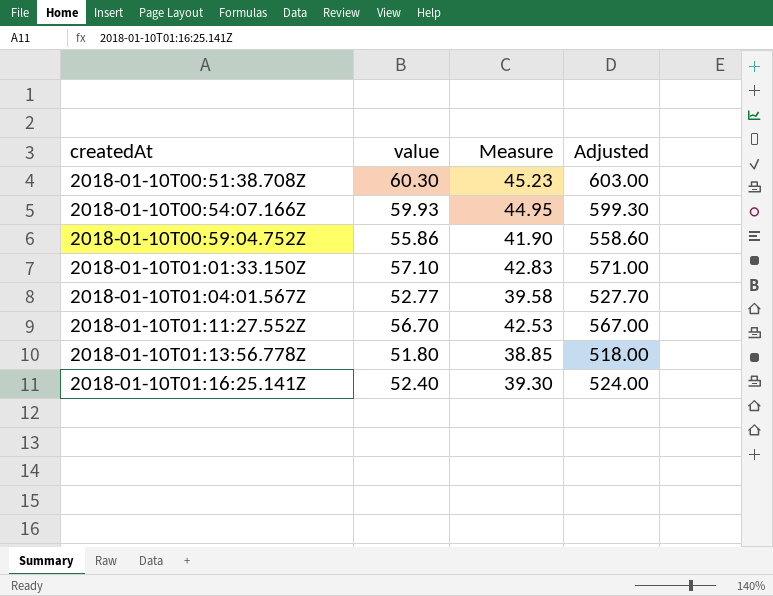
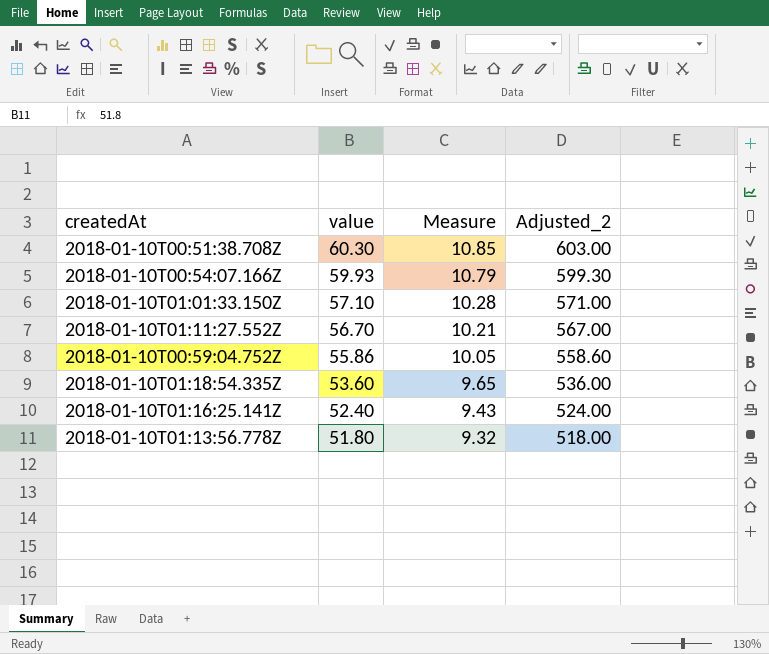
row order: createdAt ascending -> value descending
column Measure | formula: [value] * 0.75 -> [value] * 0.18
column name: Adjusted -> Adjusted_2
row 2018-01-10T01:04:01.567Z: 52.77 | 39.58 | 527.70 -> none
row 2018-01-10T01:18:54.335Z: none -> 53.60 | 9.65 | 536.00

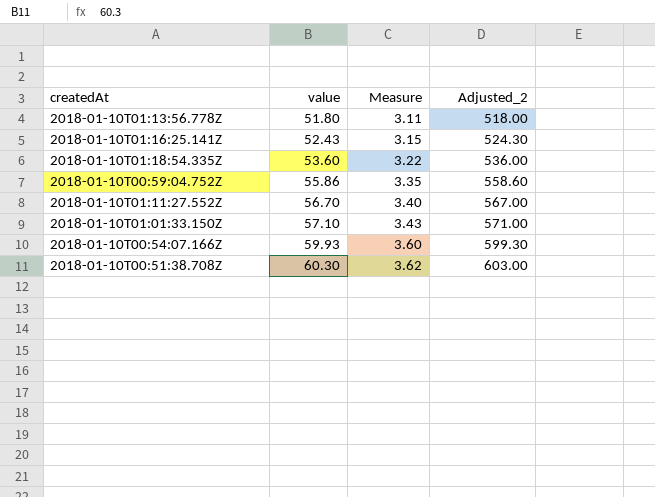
row order: value descending -> value ascending
column Measure | formula: [value] * 0.18 -> [value] * 0.06
2018-01-10T01:16:25.141Z | value: 52.40 -> 52.43
2018-01-10T01:16:25.141Z | Adjusted_2: 524.00 -> 524.30

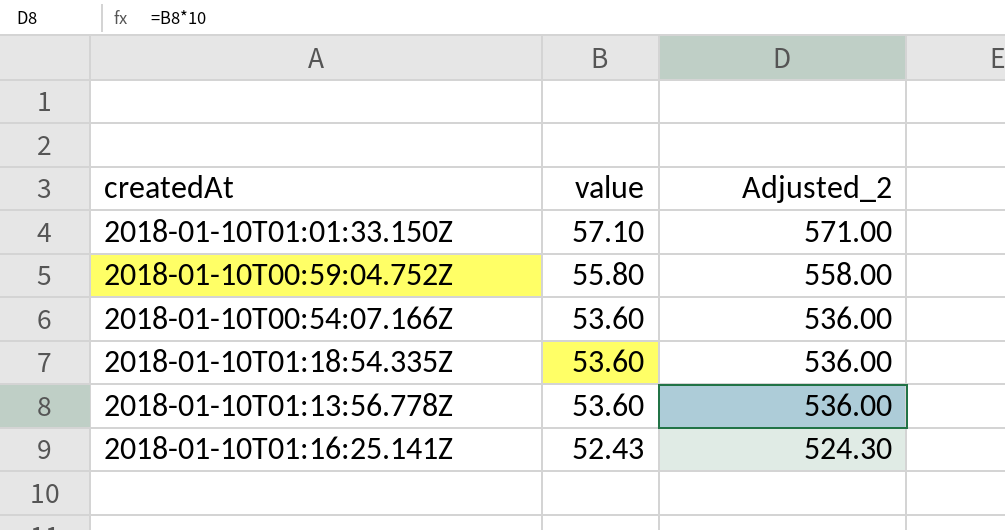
row order: value ascending -> value descending
column Measure | formula: [value] * 0.06 -> none
row 2018-01-10T01:11:27.552Z: 56.70 | 3.40 | 567.00 -> none
row 2018-01-10T00:51:38.708Z: 60.30 | 3.62 | 603.00 -> none
2018-01-10T00:59:04.752Z | value: 55.86 -> 55.80
2018-01-10T00:59:04.752Z | Adjusted_2: 558.60 -> 558.00
2018-01-10T00:54:07.166Z | value: 59.93 -> 53.60
2018-01-10T00:54:07.166Z | Adjusted_2: 599.30 -> 536.00
2018-01-10T01:13:56.778Z | value: 51.80 -> 53.60
2018-01-10T01:13:56.778Z | Adjusted_2: 518.00 -> 536.00

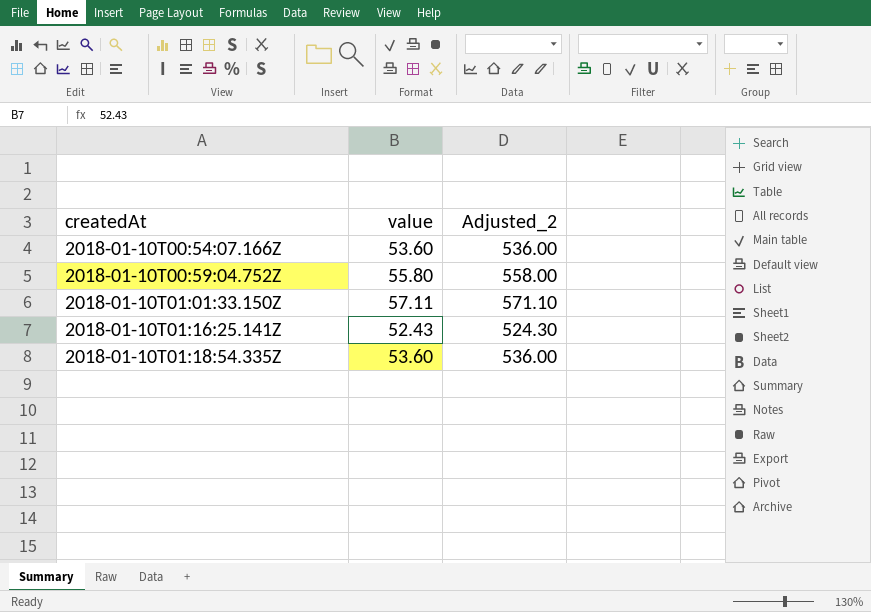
row order: value descending -> createdAt ascending
row 2018-01-10T01:13:56.778Z: 53.60 | 536.00 -> none
2018-01-10T01:01:33.150Z | value: 57.10 -> 57.11
2018-01-10T01:01:33.150Z | Adjusted_2: 571.00 -> 571.10

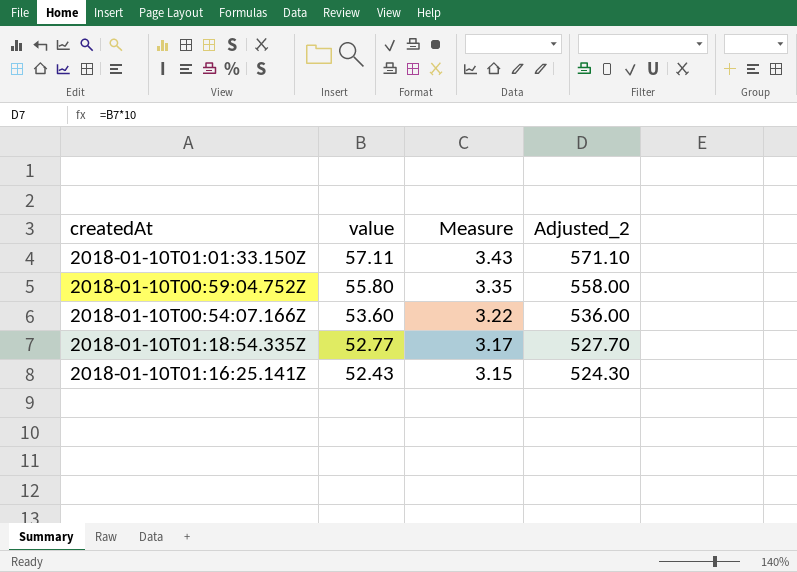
row order: createdAt ascending -> value descending
column Measure | formula: none -> [value] * 0.06
2018-01-10T01:18:54.335Z | value: 53.60 -> 52.77
2018-01-10T01:18:54.335Z | Adjusted_2: 536.00 -> 527.70

